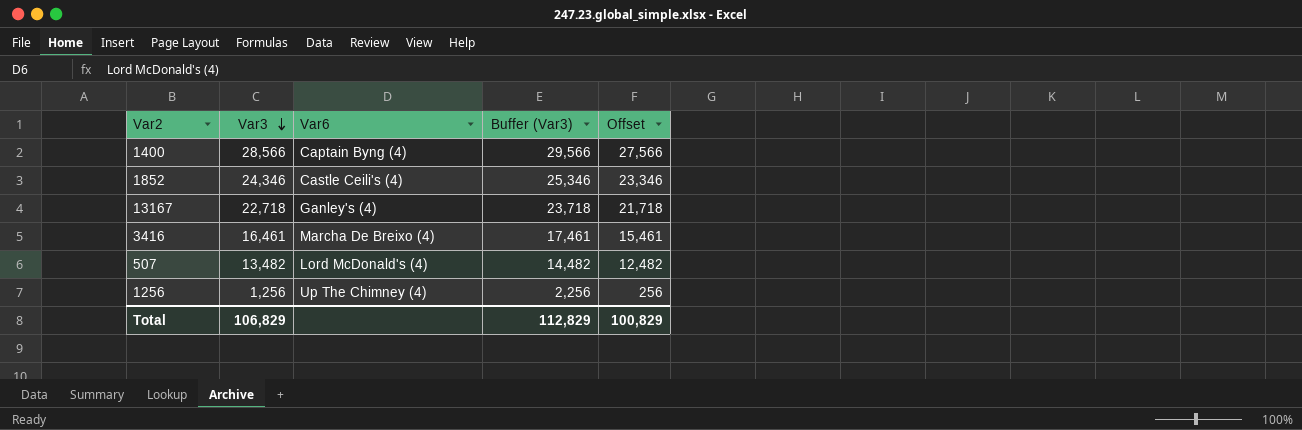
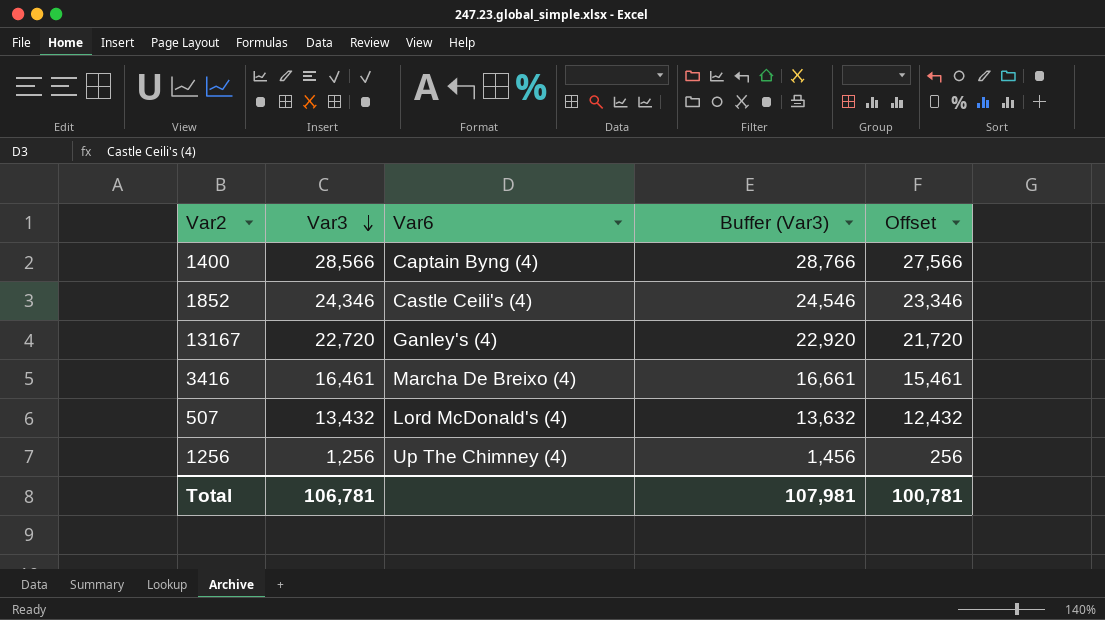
column Buffer (Var3) | formula: [Var3] + 1000 -> [Var3] + 200
13167 | Var3: 22,718 -> 22,720
13167 | Offset: 21,718 -> 21,720
507 | Var3: 13,482 -> 13,432
507 | Offset: 12,482 -> 12,432
Total | Var3: 106,829 -> 106,781
Total | Buffer (Var3): 112,829 -> 107,981
Total | Offset: 100,829 -> 100,781

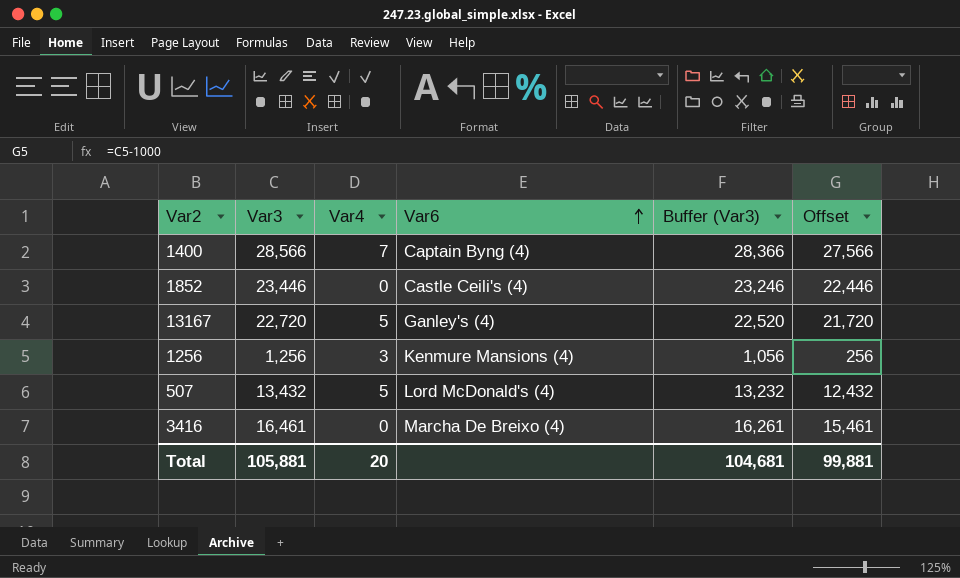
row order: Var3 descending -> Var6 ascending
column Var4 | position: none -> 3
column Buffer (Var3) | formula: [Var3] + 200 -> [Var3] - 200
1852 | Var3: 24,346 -> 23,446
1852 | Offset: 23,346 -> 22,446
1256 | Var6: Up The Chimney (4) -> Kenmure Mansions (4)
Total | Var3: 106,781 -> 105,881
Total | Buffer (Var3): 107,981 -> 104,681
Total | Offset: 100,781 -> 99,881

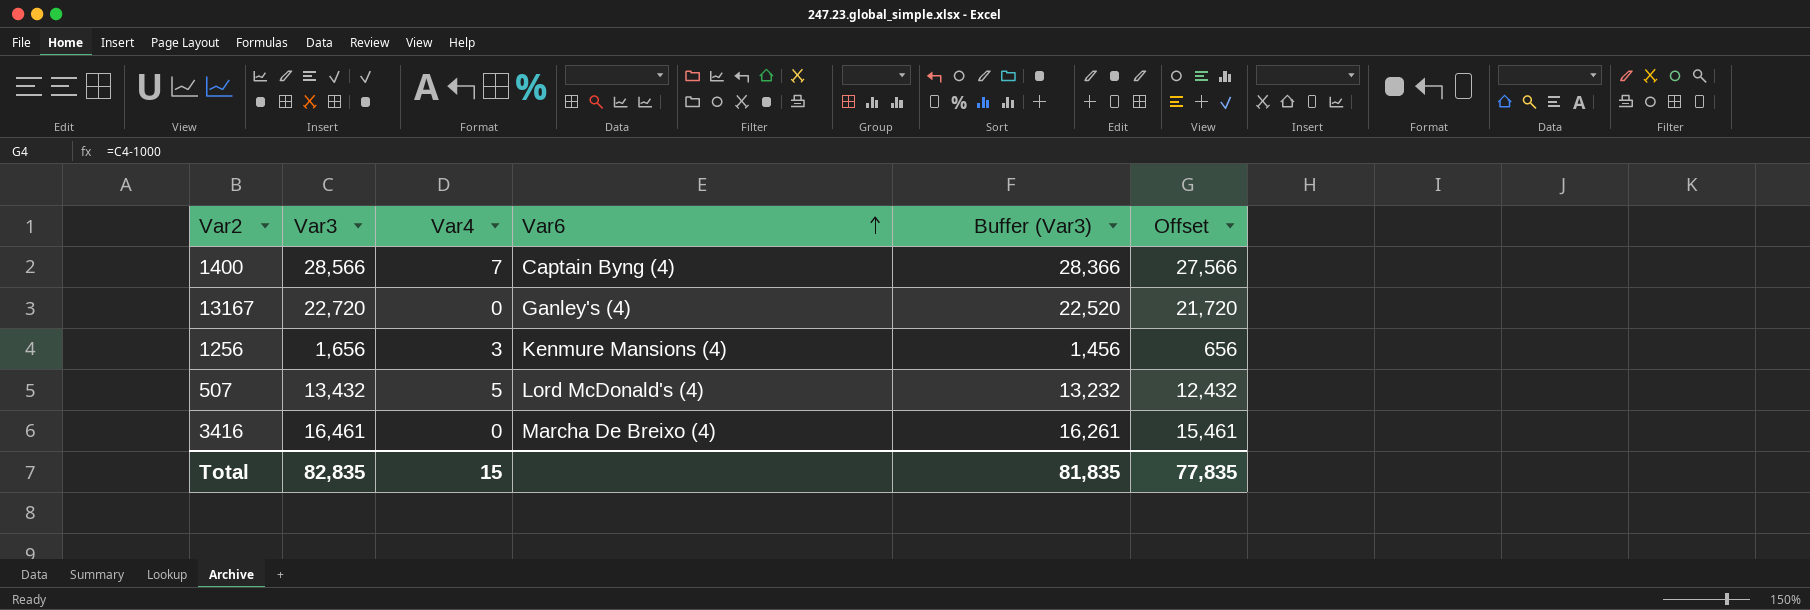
row 1852: 23,446 | 0 | Castle Ceili's (4) | 23,246 | 22,446 -> none
13167 | Var4: 5 -> 0
1256 | Var3: 1,256 -> 1,656
1256 | Buffer (Var3): 1,056 -> 1,456
1256 | Offset: 256 -> 656
Total | Var3: 105,881 -> 82,835
Total | Var4: 20 -> 15
Total | Buffer (Var3): 104,681 -> 81,835
Total | Offset: 99,881 -> 77,835

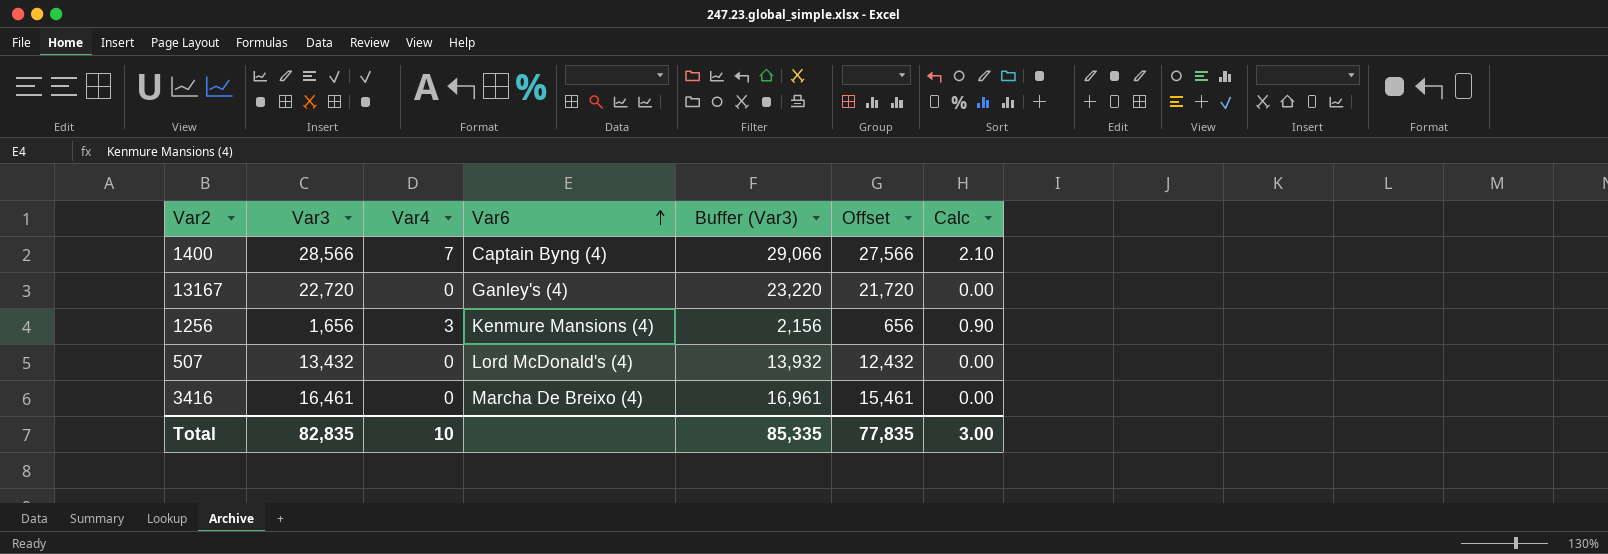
column Buffer (Var3) | formula: [Var3] - 200 -> [Var3] + 500
column Calc | formula: none -> [Var4] * 0.3
507 | Var4: 5 -> 0
Total | Var4: 15 -> 10
Total | Buffer (Var3): 81,835 -> 85,335

